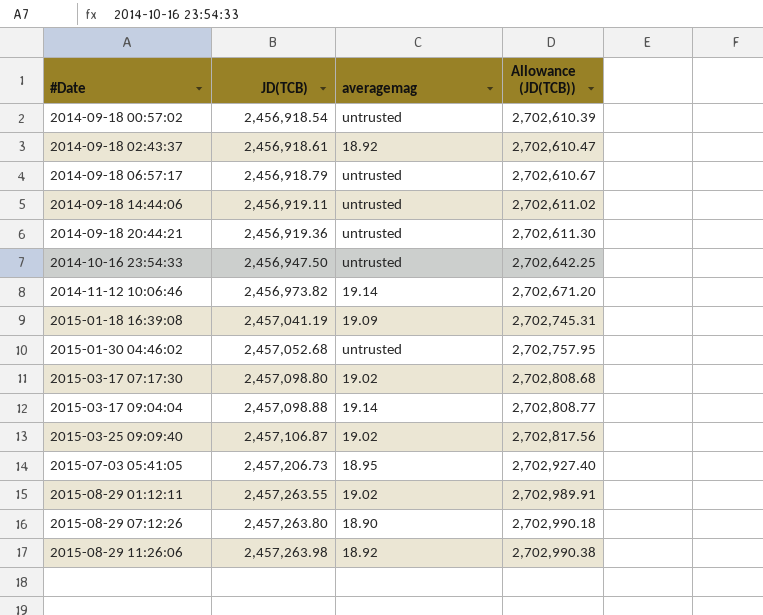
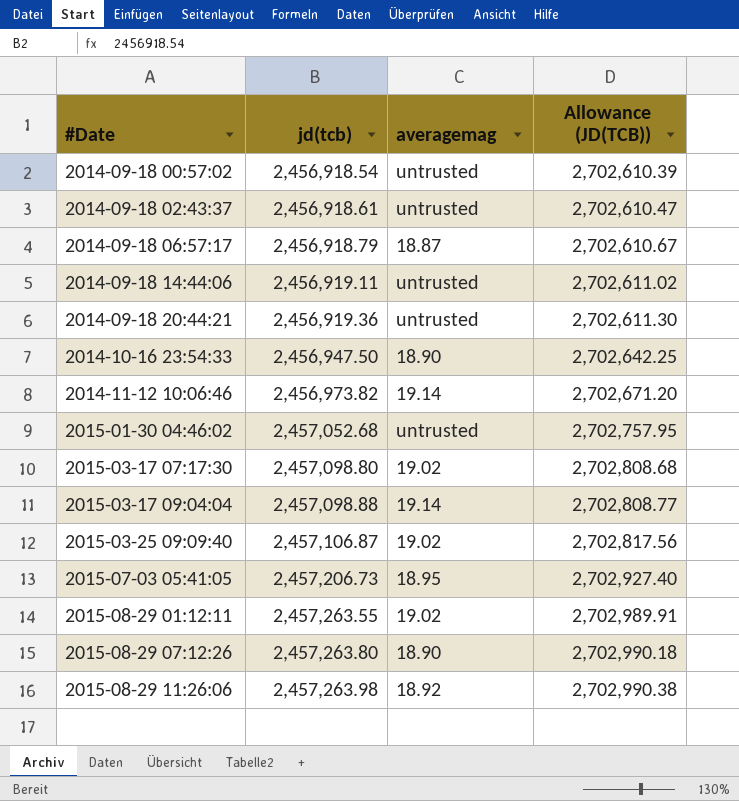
column name: JD(TCB) -> jd(tcb)
row 2015-01-18 16:39:08: 2,457,041.19 | 19.09 | 2,702,745.31 -> none
2014-09-18 02:43:37 | averagemag: 18.92 -> untrusted
2014-09-18 06:57:17 | averagemag: untrusted -> 18.87
2014-10-16 23:54:33 | averagemag: untrusted -> 18.90

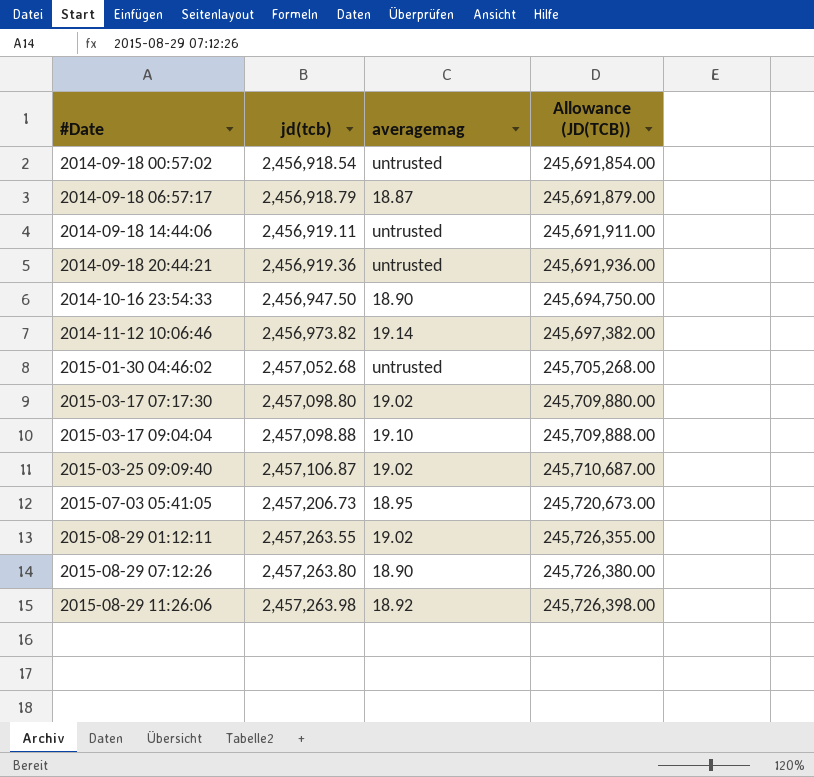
column Allowance (JD(TCB)) | formula: [jd(tcb)] * 1.1 -> [jd(tcb)] * 100
row 2014-09-18 02:43:37: 2,456,918.61 | untrusted | 2,702,610.47 -> none
2015-03-17 09:04:04 | averagemag: 19.14 -> 19.10

